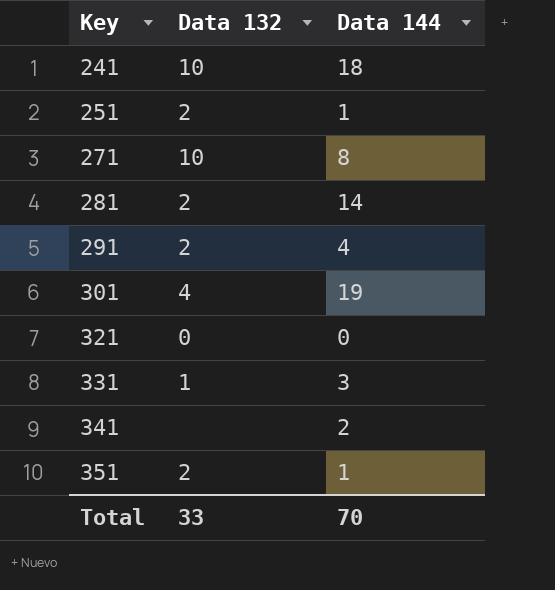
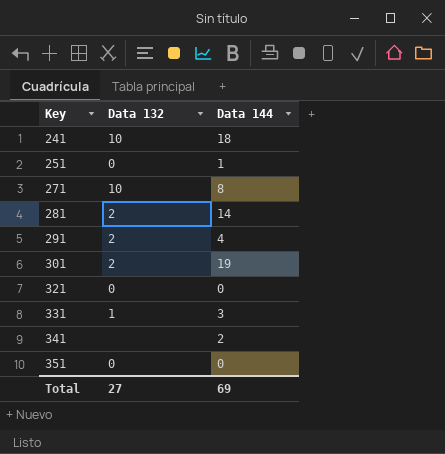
251 | Data 132: 2 -> 0
301 | Data 132: 4 -> 2
351 | Data 132: 2 -> 0
351 | Data 144: 1 -> 0
Total | Data 132: 33 -> 27
Total | Data 144: 70 -> 69

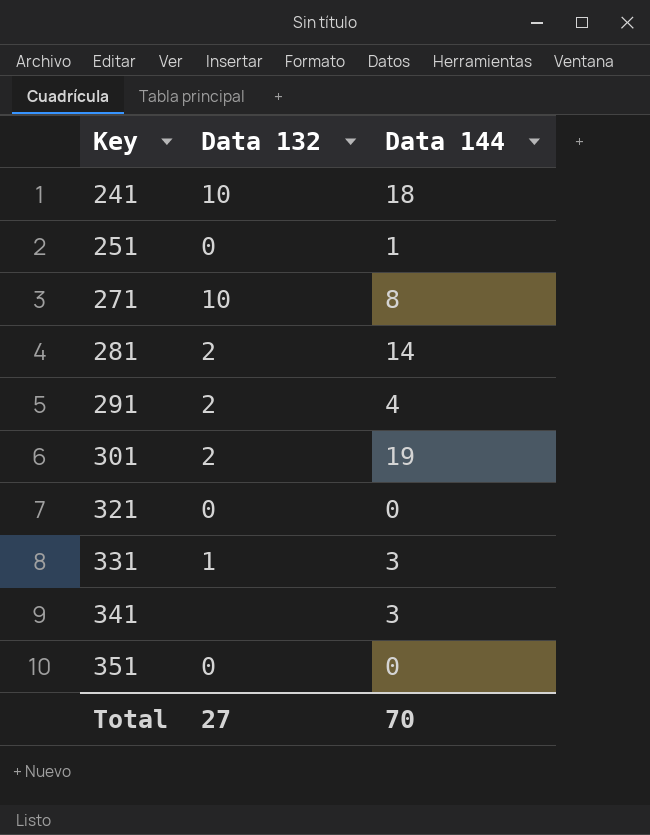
341 | Data 144: 2 -> 3
Total | Data 144: 69 -> 70

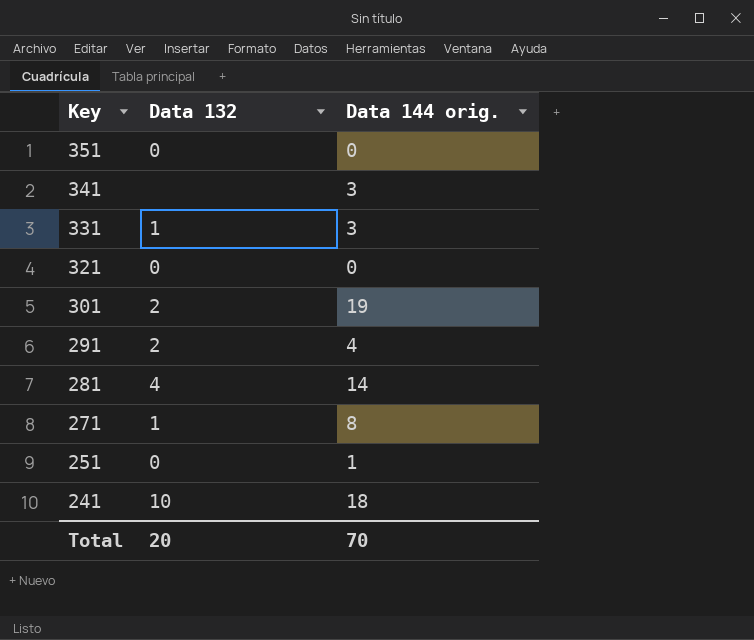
row order: Key ascending -> Key descending
column name: Data 144 -> Data 144 orig.
281 | Data 132: 2 -> 4
271 | Data 132: 10 -> 1
Total | Data 132: 27 -> 20

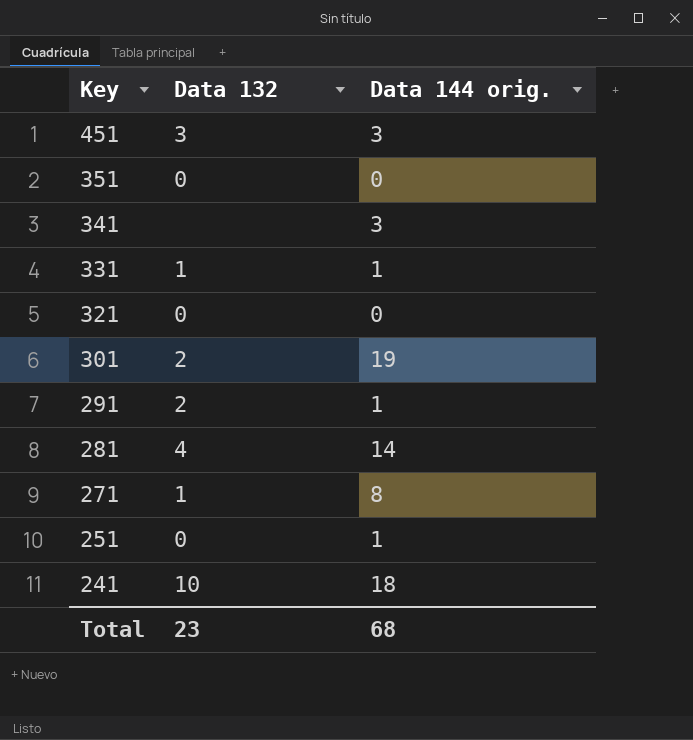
row 451: none -> 3 | 3
331 | Data 144 orig.: 3 -> 1
291 | Data 144 orig.: 4 -> 1
Total | Data 132: 20 -> 23
Total | Data 144 orig.: 70 -> 68

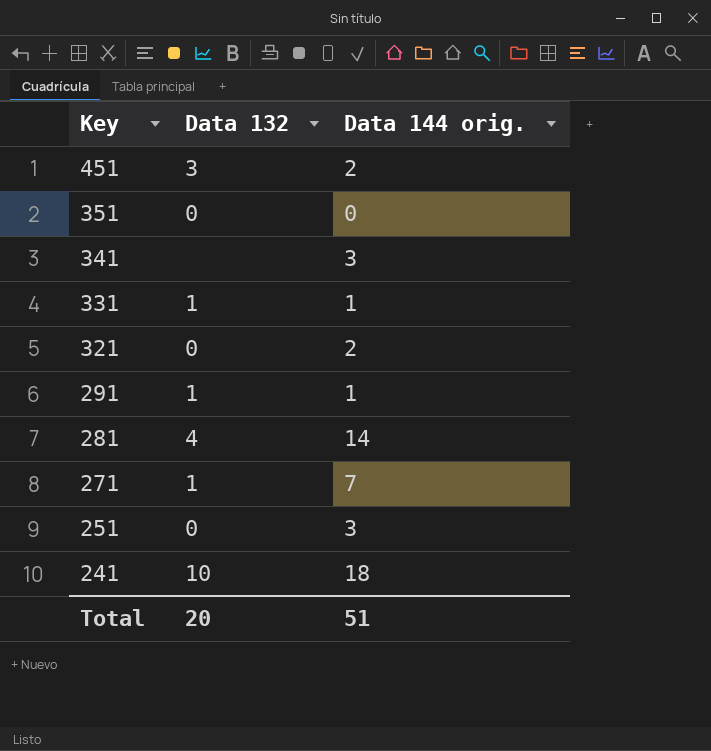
row 301: 2 | 19 -> none
451 | Data 144 orig.: 3 -> 2
321 | Data 144 orig.: 0 -> 2
291 | Data 132: 2 -> 1
271 | Data 144 orig.: 8 -> 7
251 | Data 144 orig.: 1 -> 3
Total | Data 132: 23 -> 20
Total | Data 144 orig.: 68 -> 51

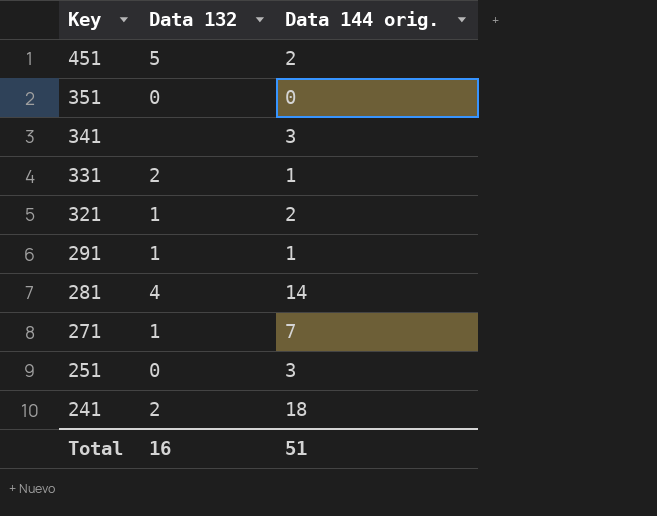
451 | Data 132: 3 -> 5
331 | Data 132: 1 -> 2
321 | Data 132: 0 -> 1
241 | Data 132: 10 -> 2
Total | Data 132: 20 -> 16

